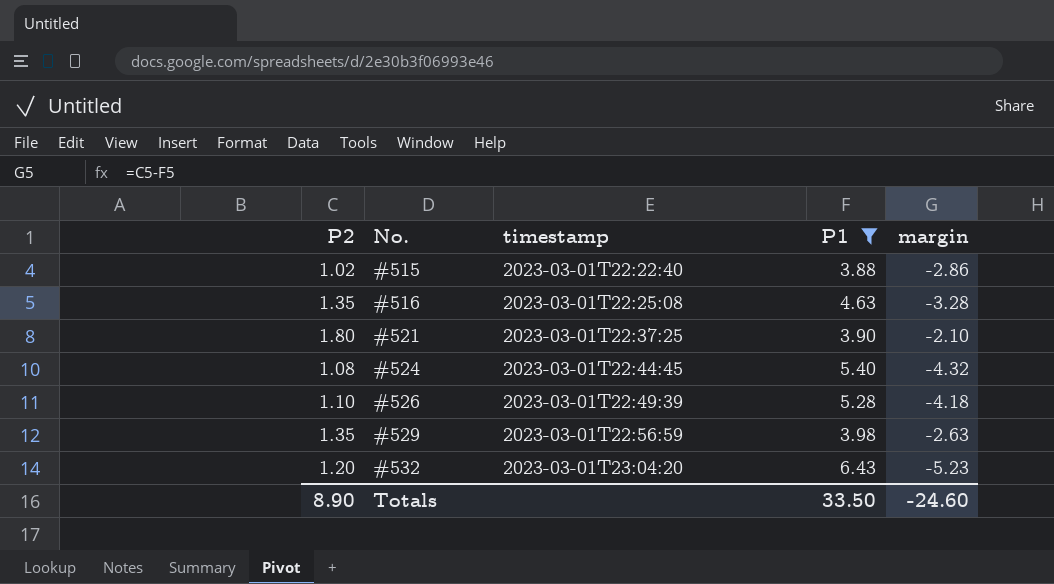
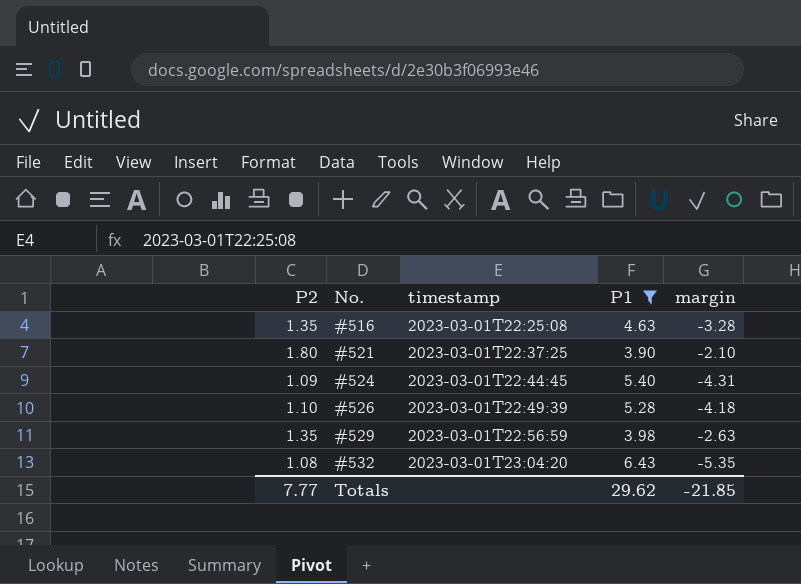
row #515: 1.02 | 2023-03-01T22:22:40 | 3.88 | -2.86 -> none
#524 | P2: 1.08 -> 1.09
#524 | margin: -4.32 -> -4.31
#532 | P2: 1.20 -> 1.08
#532 | margin: -5.23 -> -5.35
Totals | P2: 8.90 -> 7.77
Totals | P1: 33.50 -> 29.62
Totals | margin: -24.60 -> -21.85

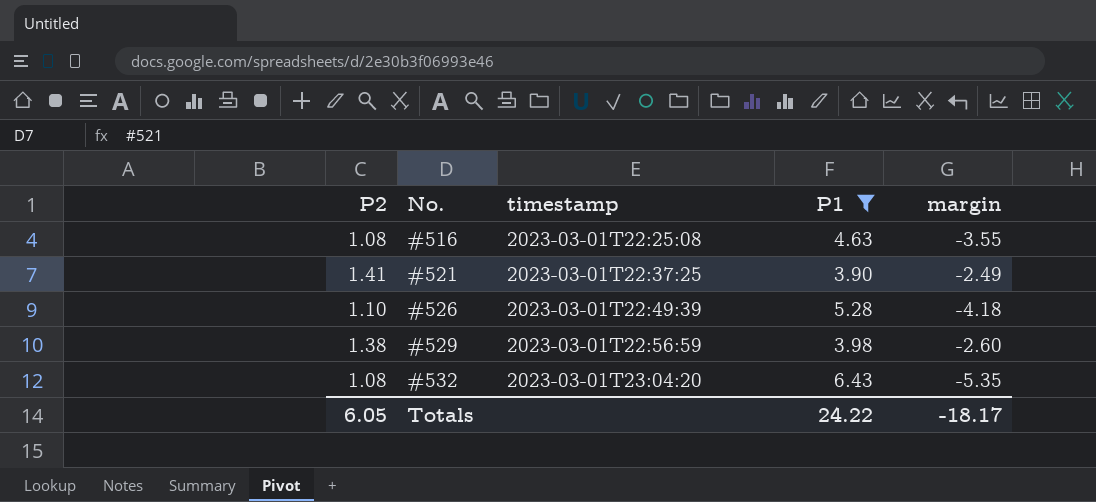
row #524: 1.09 | 2023-03-01T22:44:45 | 5.40 | -4.31 -> none
#516 | P2: 1.35 -> 1.08
#516 | margin: -3.28 -> -3.55
#521 | P2: 1.80 -> 1.41
#521 | margin: -2.10 -> -2.49
#529 | P2: 1.35 -> 1.38
#529 | margin: -2.63 -> -2.60
Totals | P2: 7.77 -> 6.05
Totals | P1: 29.62 -> 24.22
Totals | margin: -21.85 -> -18.17

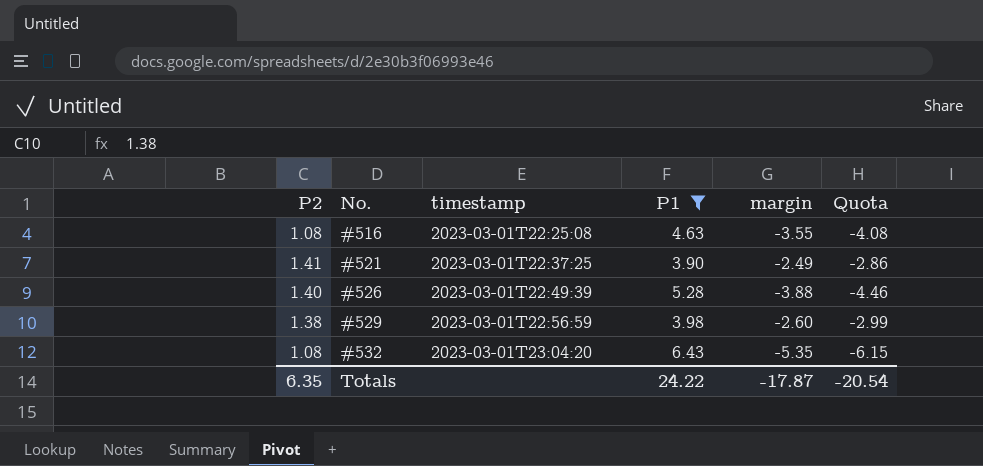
column Quota | formula: none -> [margin] * 1.15
#526 | P2: 1.10 -> 1.40
#526 | margin: -4.18 -> -3.88
Totals | P2: 6.05 -> 6.35
Totals | margin: -18.17 -> -17.87

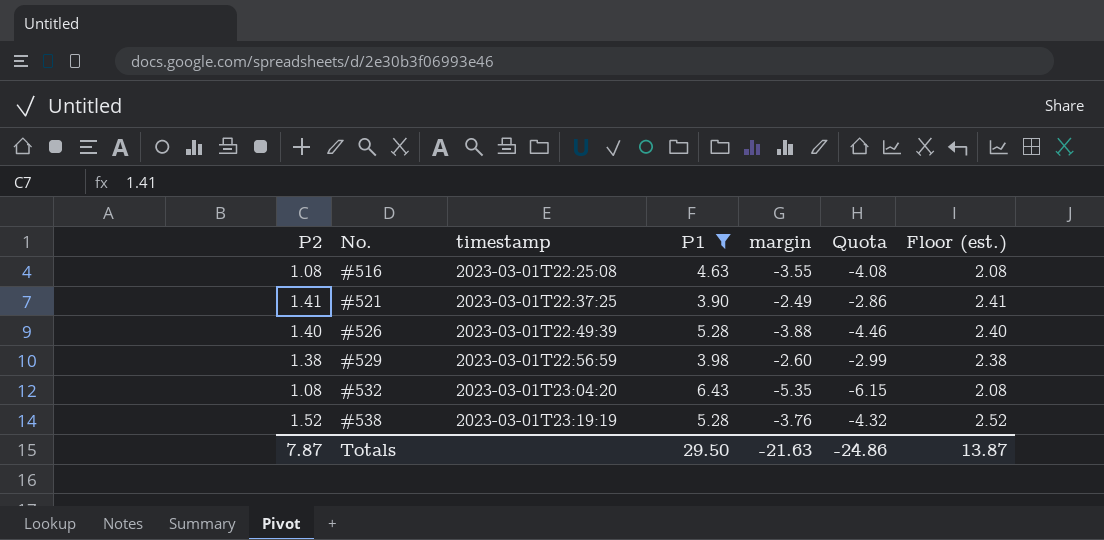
column Floor (est.) | formula: none -> [P2] + 1
row #538: none -> 1.52 | 2023-03-01T23:19:19 | 5.28 | -3.76 | -4.32 | 2.52
Totals | P2: 6.35 -> 7.87
Totals | P1: 24.22 -> 29.50
Totals | margin: -17.87 -> -21.63
Totals | Quota: -20.54 -> -24.86

